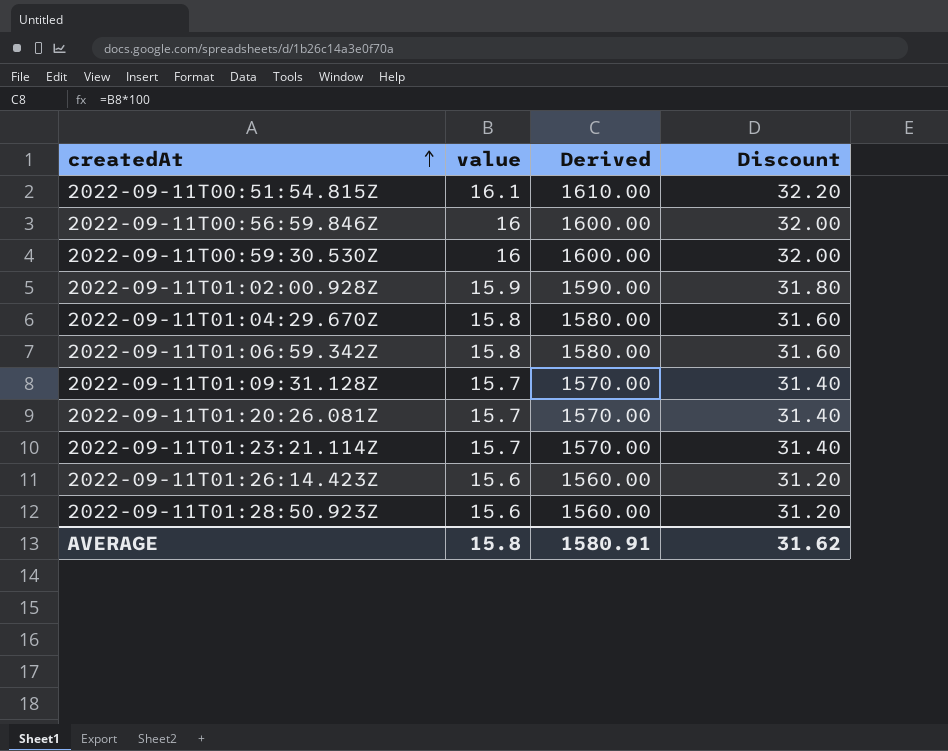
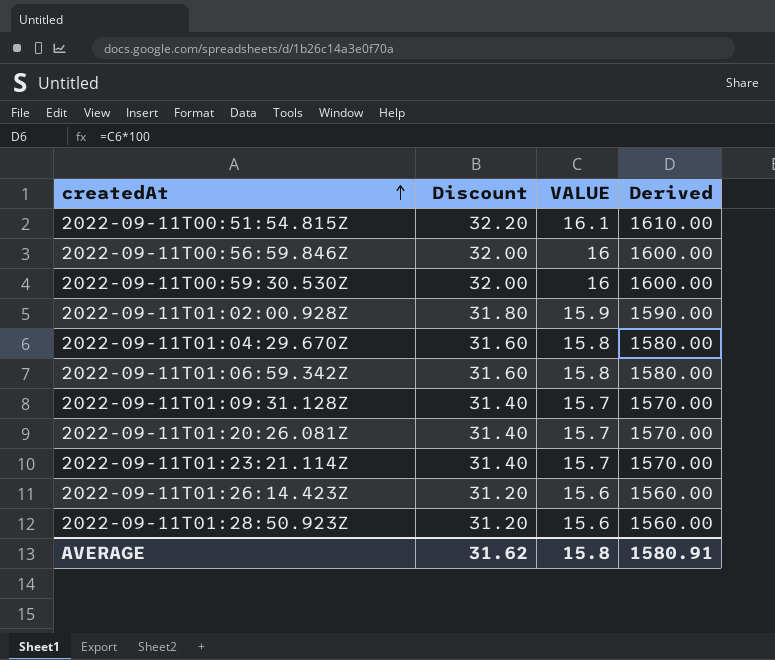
column Discount | position: 4 -> 2
column name: value -> VALUE

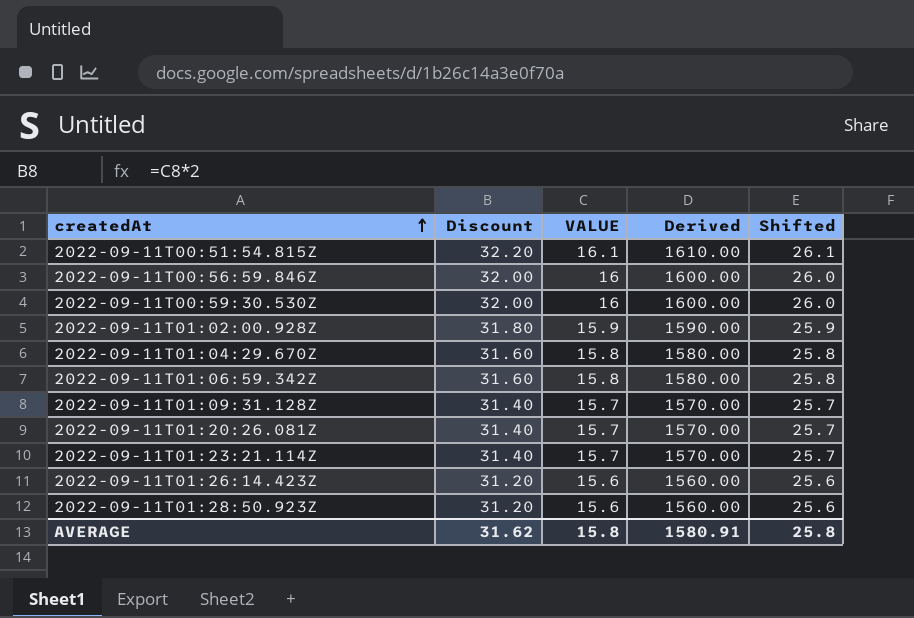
column Shifted | formula: none -> [VALUE] + 10

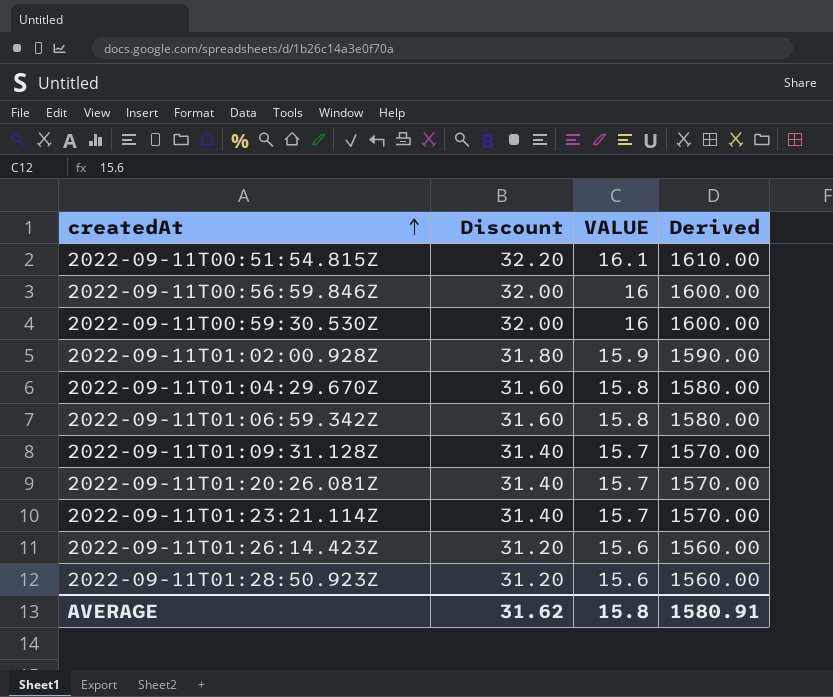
column Shifted | formula: [VALUE] + 10 -> none

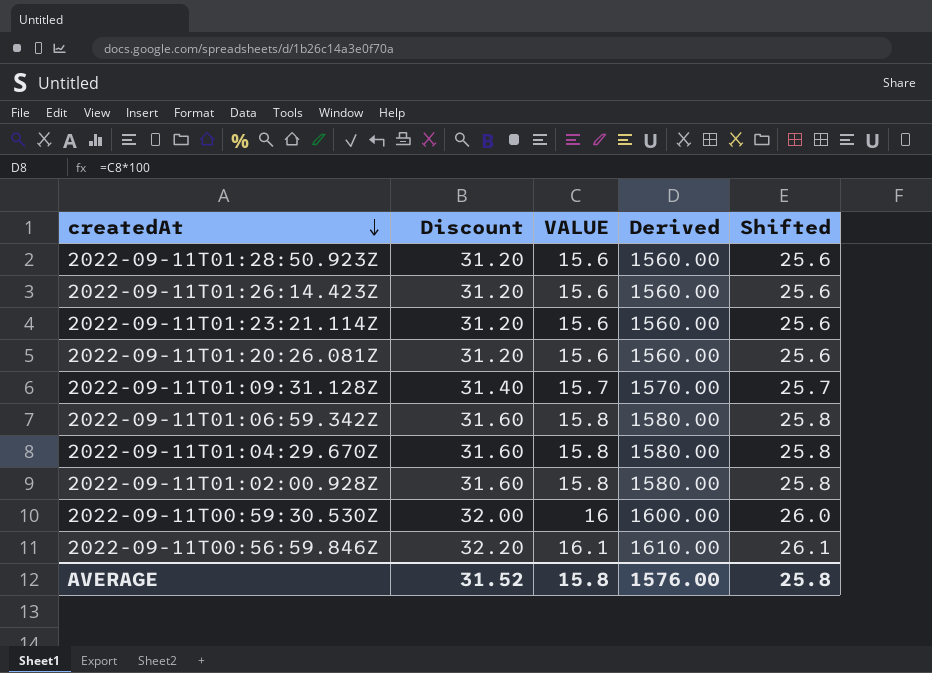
row order: createdAt ascending -> createdAt descending
column Shifted | formula: none -> [VALUE] + 10
row 2022-09-11T00:51:54.815Z: 32.20 | 16.1 | 1610.00 -> none
2022-09-11T01:23:21.114Z | Discount: 31.40 -> 31.20
2022-09-11T01:23:21.114Z | VALUE: 15.7 -> 15.6
2022-09-11T01:23:21.114Z | Derived: 1570.00 -> 1560.00
2022-09-11T01:20:26.081Z | Discount: 31.40 -> 31.20
2022-09-11T01:20:26.081Z | VALUE: 15.7 -> 15.6
2022-09-11T01:20:26.081Z | Derived: 1570.00 -> 1560.00
2022-09-11T01:02:00.928Z | Discount: 31.80 -> 31.60
2022-09-11T01:02:00.928Z | VALUE: 15.9 -> 15.8
2022-09-11T01:02:00.928Z | Derived: 1590.00 -> 1580.00
2022-09-11T00:56:59.846Z | Discount: 32.00 -> 32.20
2022-09-11T00:56:59.846Z | VALUE: 16 -> 16.1
2022-09-11T00:56:59.846Z | Derived: 1600.00 -> 1610.00
AVERAGE | Discount: 31.62 -> 31.52
AVERAGE | Derived: 1580.91 -> 1576.00

